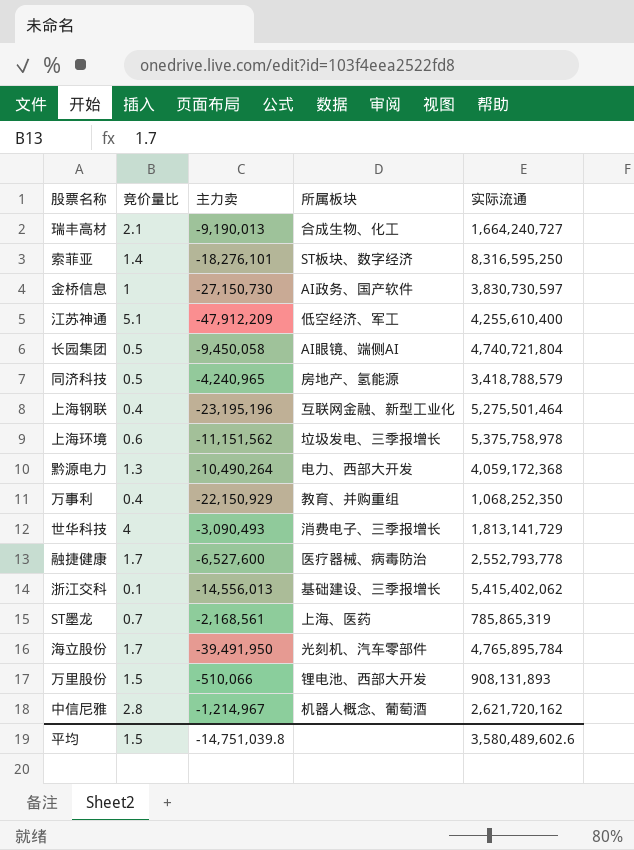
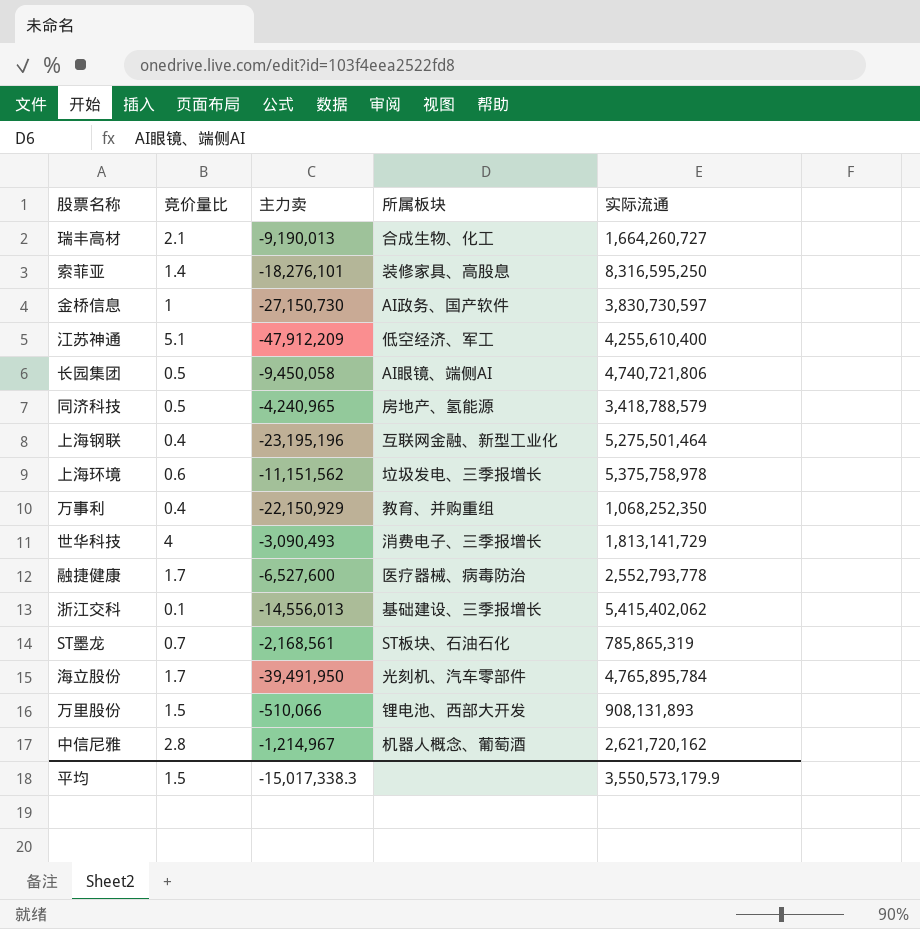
row 黔源电力: 1.3 | -10,490,264 | 电力、西部大开发 | 4,059,172,368 -> none
瑞丰高材 | 实际流通: 1,664,240,727 -> 1,664,260,727
索菲亚 | 所属板块: ST板块、数字经济 -> 装修家具、高股息
长园集团 | 实际流通: 4,740,721,804 -> 4,740,721,806
ST墨龙 | 所属板块: 上海、医药 -> ST板块、石油石化
平均 | 主力卖: -14,751,039.8 -> -15,017,338.3
平均 | 实际流通: 3,580,489,602.6 -> 3,550,573,179.9

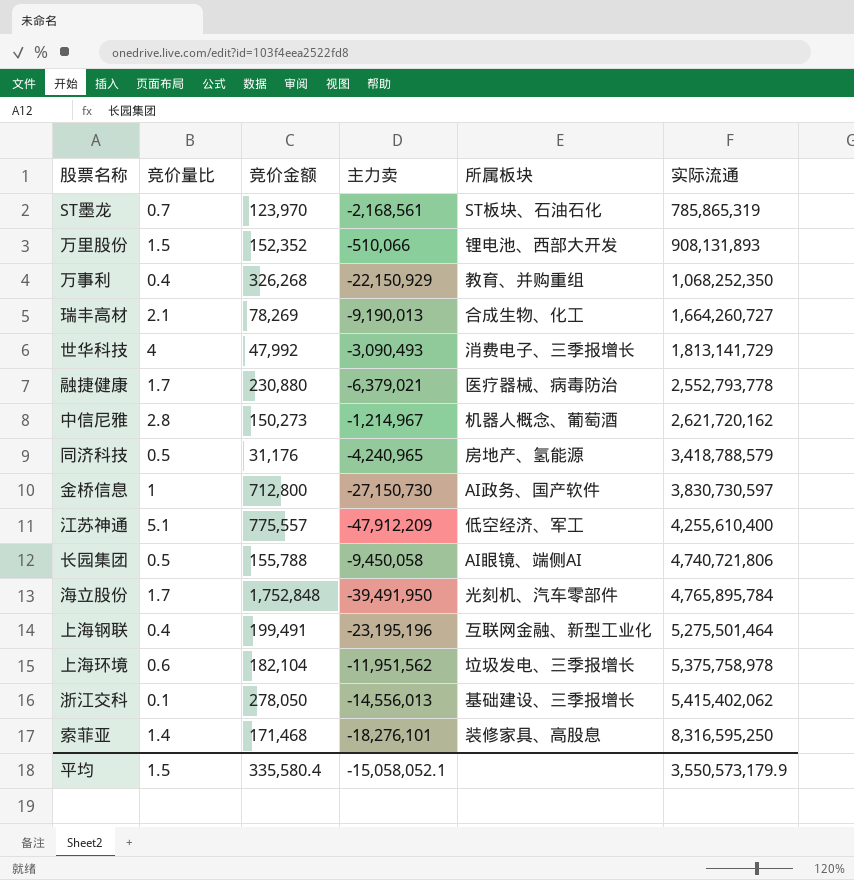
row order: none -> 实际流通 ascending
column 竞价金额 | position: none -> 3
融捷健康 | 主力卖: -6,527,600 -> -6,379,021
上海环境 | 主力卖: -11,151,562 -> -11,951,562
平均 | 主力卖: -15,017,338.3 -> -15,058,052.1

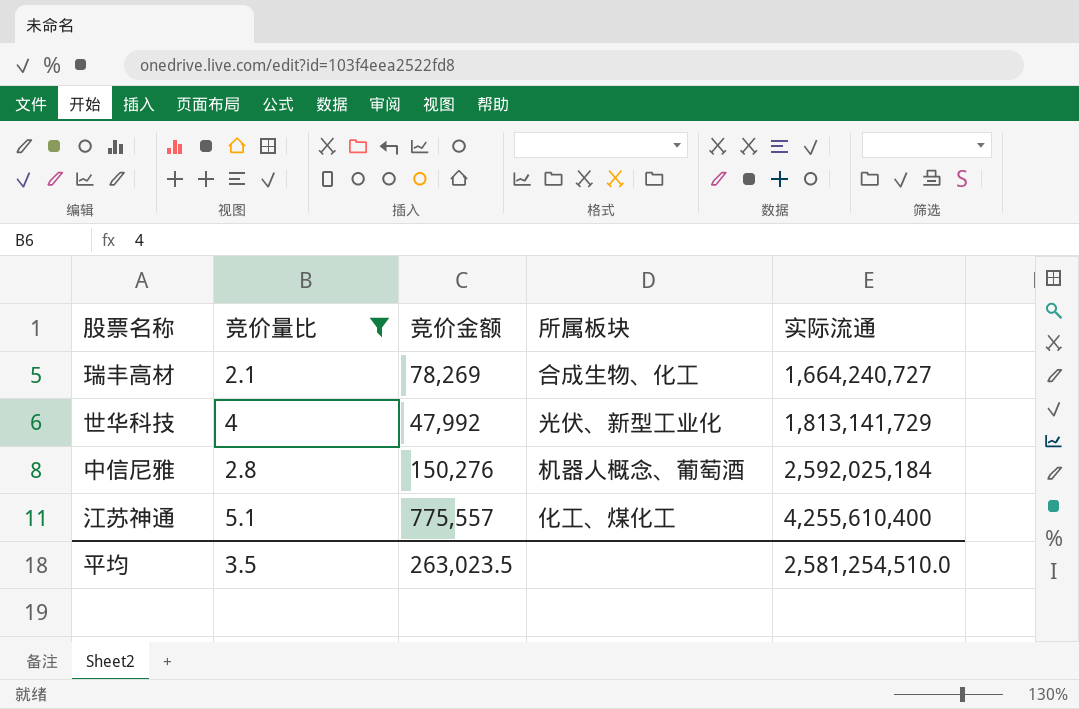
filter: none -> 竞价量比 >= 2.1
column 主力卖 | position: 4 -> none
瑞丰高材 | 实际流通: 1,664,260,727 -> 1,664,240,727
世华科技 | 所属板块: 消费电子、三季报增长 -> 光伏、新型工业化
中信尼雅 | 竞价金额: 150,273 -> 150,276
中信尼雅 | 实际流通: 2,621,720,162 -> 2,592,025,184
江苏神通 | 所属板块: 低空经济、军工 -> 化工、煤化工
平均 | 竞价量比: 1.5 -> 3.5
平均 | 竞价金额: 335,580.4 -> 263,023.5
平均 | 实际流通: 3,550,573,179.9 -> 2,581,254,510.0

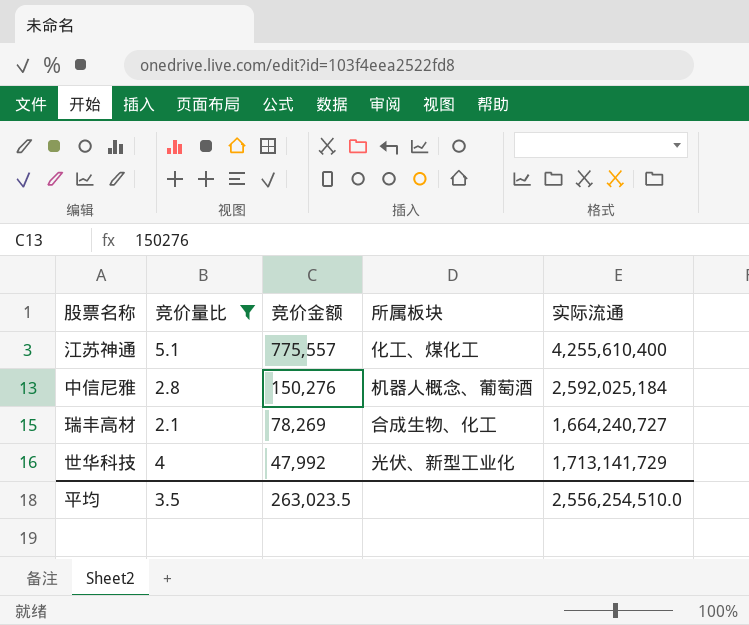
row order: 实际流通 ascending -> 竞价金额 descending
世华科技 | 实际流通: 1,813,141,729 -> 1,713,141,729
平均 | 实际流通: 2,581,254,510.0 -> 2,556,254,510.0

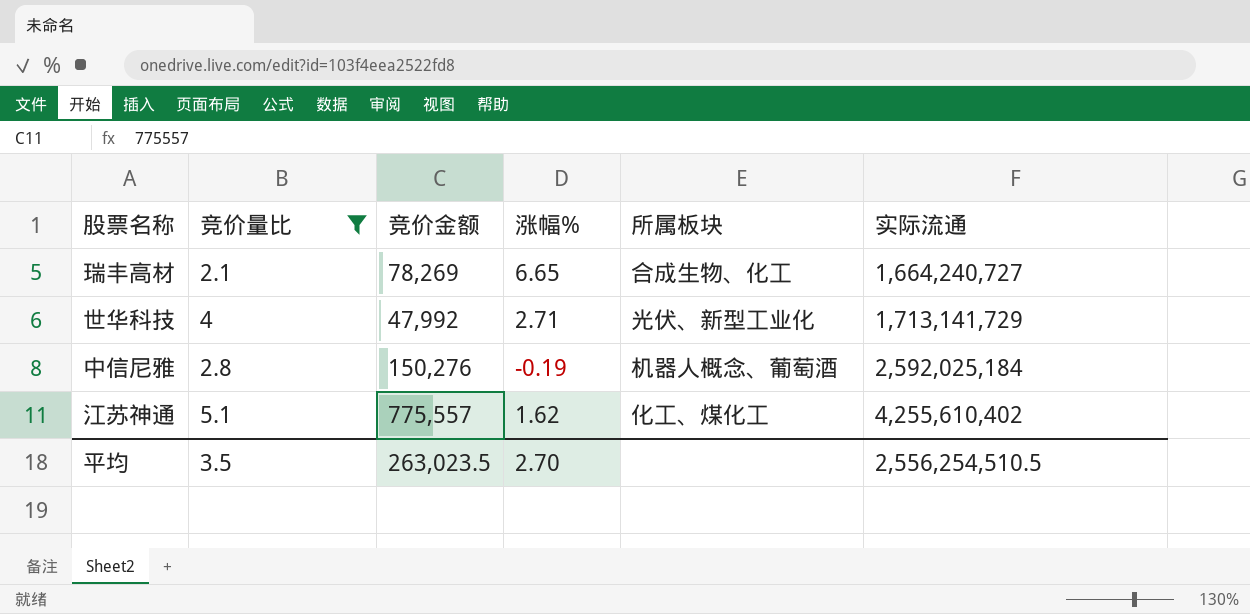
row order: 竞价金额 descending -> 实际流通 ascending
column 涨幅% | position: none -> 4
江苏神通 | 实际流通: 4,255,610,400 -> 4,255,610,402
平均 | 实际流通: 2,556,254,510.0 -> 2,556,254,510.5

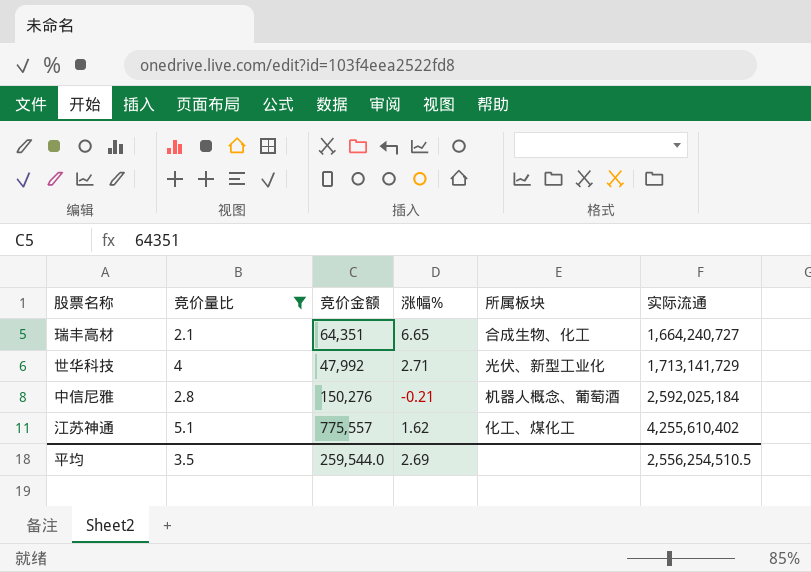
瑞丰高材 | 竞价金额: 78,269 -> 64,351
中信尼雅 | 涨幅%: -0.19 -> -0.21
平均 | 竞价金额: 263,023.5 -> 259,544.0
平均 | 涨幅%: 2.70 -> 2.69

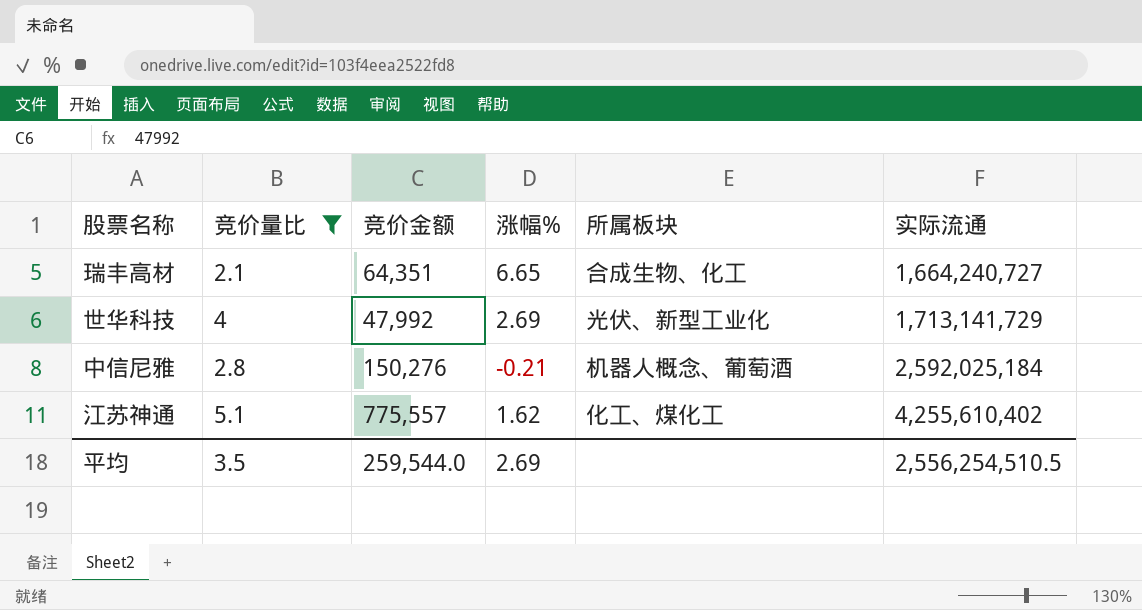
世华科技 | 涨幅%: 2.71 -> 2.69

